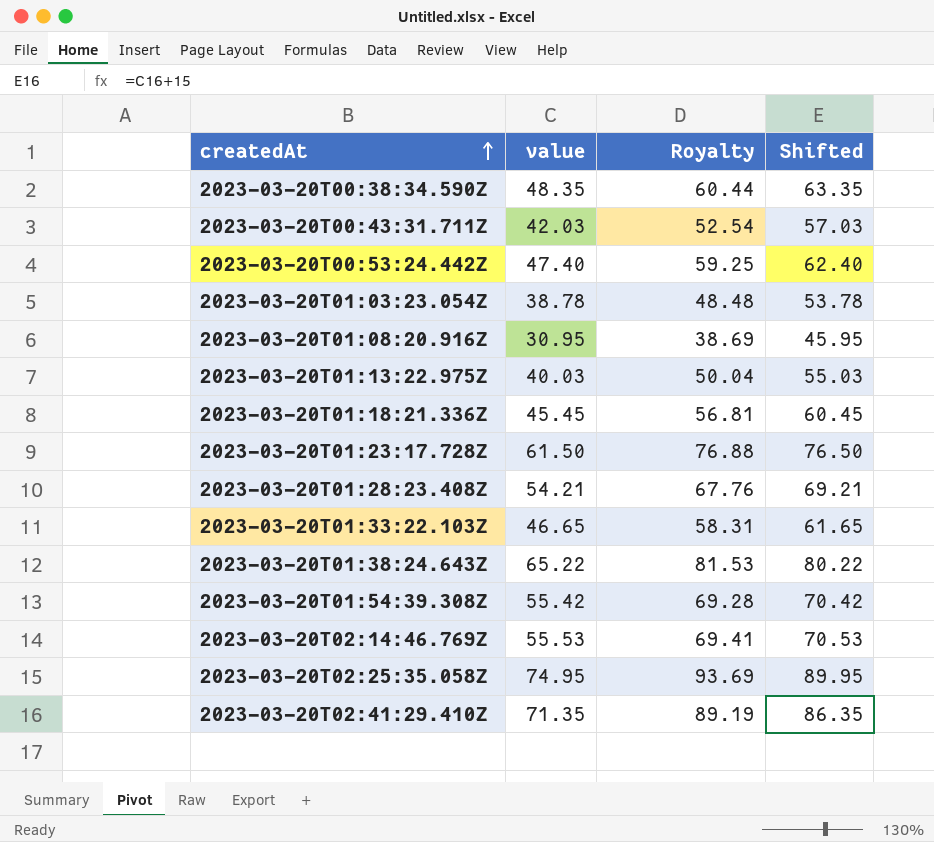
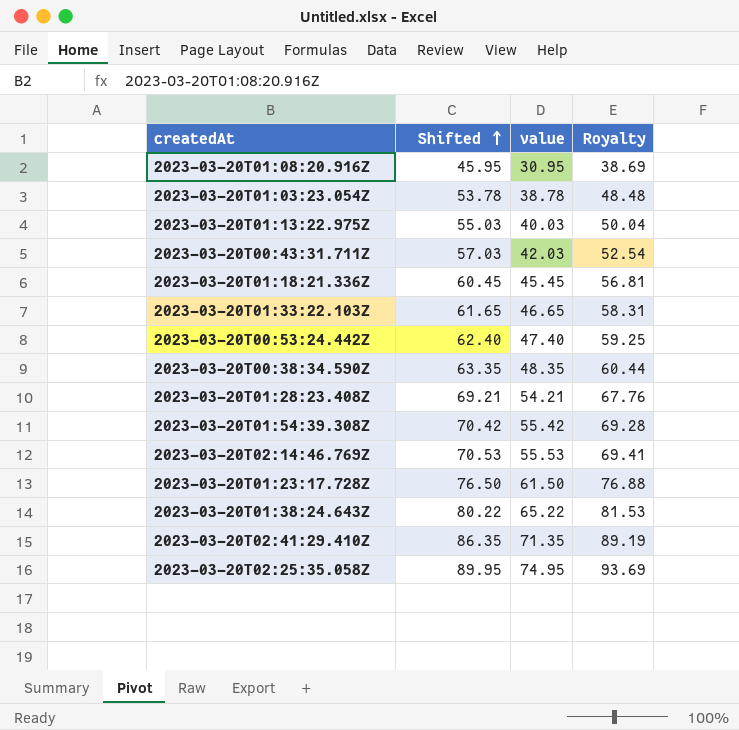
row order: createdAt ascending -> Shifted ascending
column Shifted | position: 4 -> 2

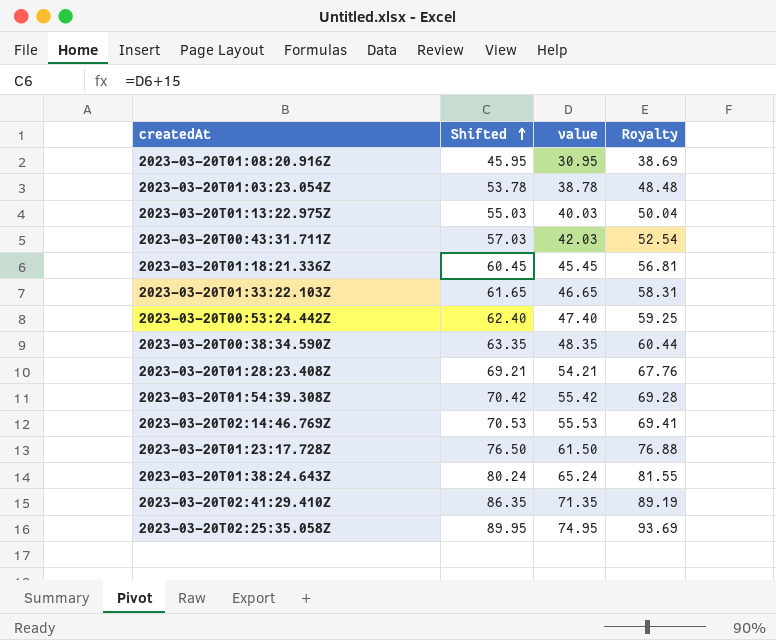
2023-03-20T01:38:24.643Z | Shifted: 80.22 -> 80.24
2023-03-20T01:38:24.643Z | value: 65.22 -> 65.24
2023-03-20T01:38:24.643Z | Royalty: 81.53 -> 81.55

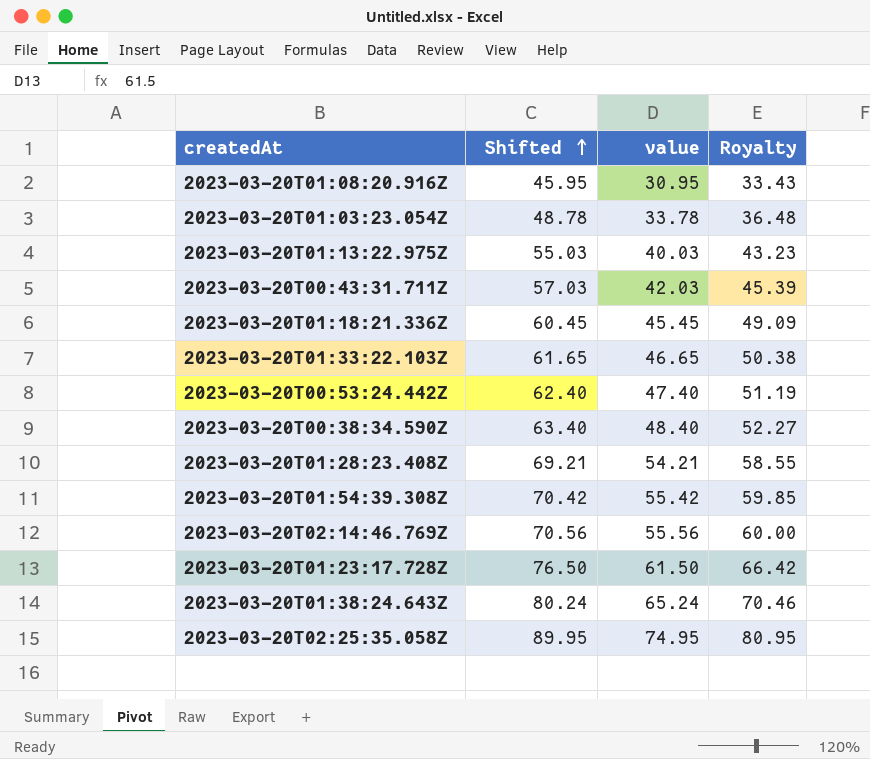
column Royalty | formula: [value] * 1.25 -> [value] * 1.08
row 2023-03-20T02:41:29.410Z: 86.35 | 71.35 | 89.19 -> none
2023-03-20T01:03:23.054Z | Shifted: 53.78 -> 48.78
2023-03-20T01:03:23.054Z | value: 38.78 -> 33.78
2023-03-20T00:38:34.590Z | Shifted: 63.35 -> 63.40
2023-03-20T00:38:34.590Z | value: 48.35 -> 48.40
2023-03-20T02:14:46.769Z | Shifted: 70.53 -> 70.56
2023-03-20T02:14:46.769Z | value: 55.53 -> 55.56

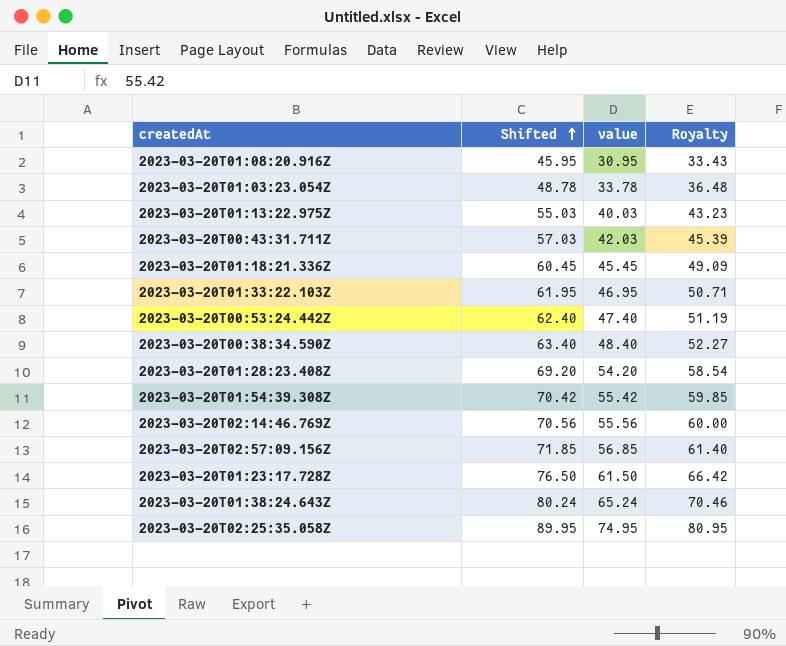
2023-03-20T01:33:22.103Z | Shifted: 61.65 -> 61.95
2023-03-20T01:33:22.103Z | value: 46.65 -> 46.95
2023-03-20T01:33:22.103Z | Royalty: 50.38 -> 50.71
2023-03-20T01:28:23.408Z | Shifted: 69.21 -> 69.20
2023-03-20T01:28:23.408Z | value: 54.21 -> 54.20
2023-03-20T01:28:23.408Z | Royalty: 58.55 -> 58.54
row 2023-03-20T02:57:09.156Z: none -> 71.85 | 56.85 | 61.40

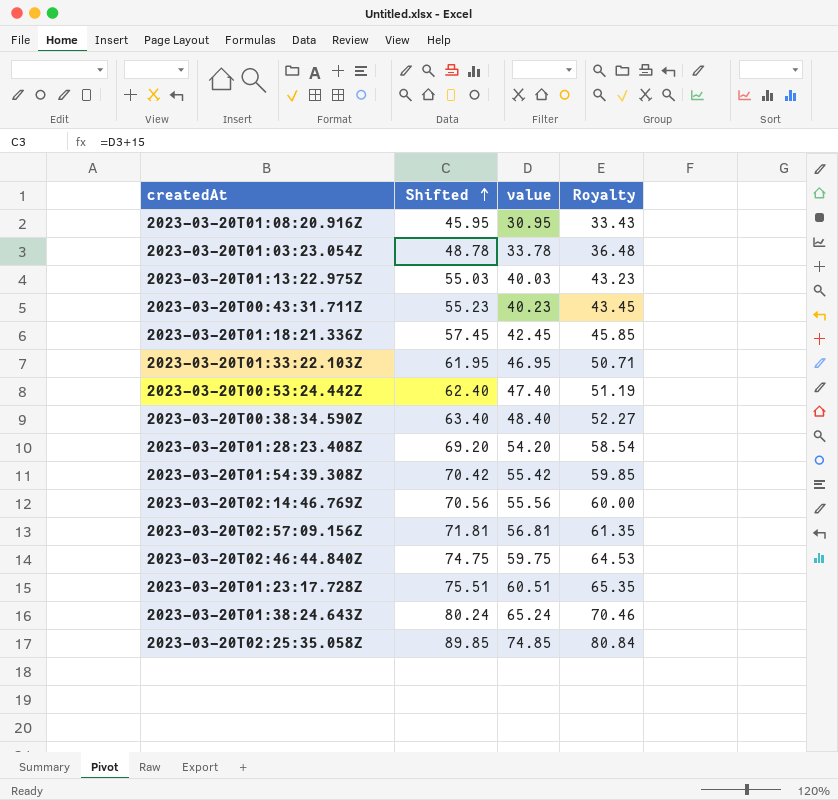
2023-03-20T00:43:31.711Z | Shifted: 57.03 -> 55.23
2023-03-20T00:43:31.711Z | value: 42.03 -> 40.23
2023-03-20T00:43:31.711Z | Royalty: 45.39 -> 43.45
2023-03-20T01:18:21.336Z | Shifted: 60.45 -> 57.45
2023-03-20T01:18:21.336Z | value: 45.45 -> 42.45
2023-03-20T01:18:21.336Z | Royalty: 49.09 -> 45.85
2023-03-20T02:57:09.156Z | Shifted: 71.85 -> 71.81
2023-03-20T02:57:09.156Z | value: 56.85 -> 56.81
2023-03-20T02:57:09.156Z | Royalty: 61.40 -> 61.35
row 2023-03-20T02:46:44.840Z: none -> 74.75 | 59.75 | 64.53
2023-03-20T01:23:17.728Z | Shifted: 76.50 -> 75.51
2023-03-20T01:23:17.728Z | value: 61.50 -> 60.51
2023-03-20T01:23:17.728Z | Royalty: 66.42 -> 65.35
2023-03-20T02:25:35.058Z | Shifted: 89.95 -> 89.85
2023-03-20T02:25:35.058Z | value: 74.95 -> 74.85
2023-03-20T02:25:35.058Z | Royalty: 80.95 -> 80.84

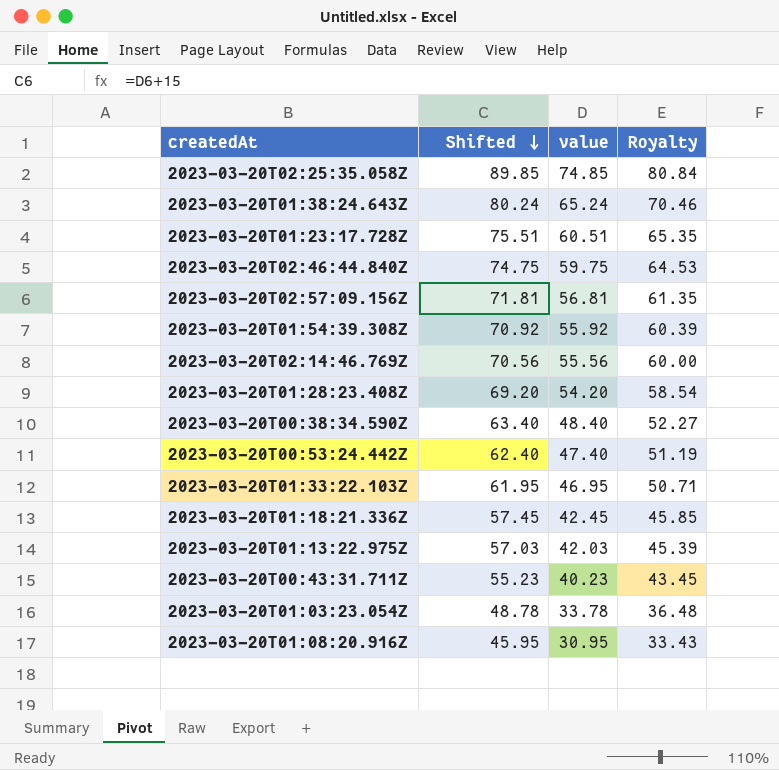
row order: Shifted ascending -> Shifted descending
2023-03-20T01:54:39.308Z | Shifted: 70.42 -> 70.92
2023-03-20T01:54:39.308Z | value: 55.42 -> 55.92
2023-03-20T01:54:39.308Z | Royalty: 59.85 -> 60.39
2023-03-20T01:13:22.975Z | Shifted: 55.03 -> 57.03
2023-03-20T01:13:22.975Z | value: 40.03 -> 42.03
2023-03-20T01:13:22.975Z | Royalty: 43.23 -> 45.39

